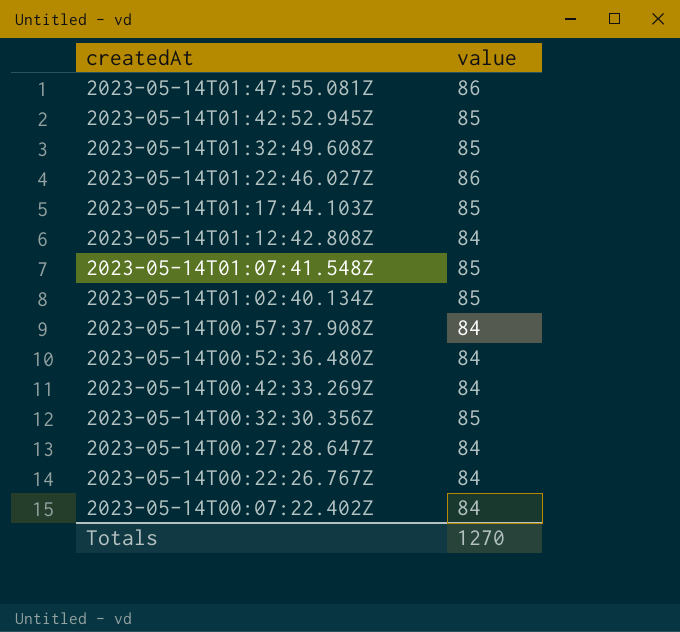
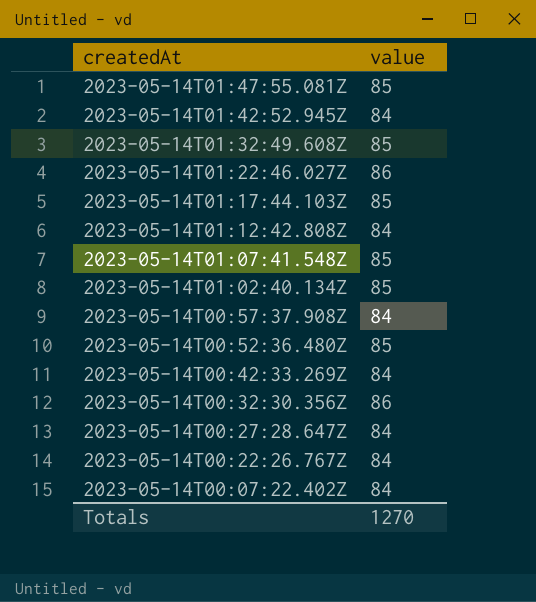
2023-05-14T01:47:55.081Z | value: 86 -> 85
2023-05-14T01:42:52.945Z | value: 85 -> 84
2023-05-14T00:52:36.480Z | value: 84 -> 85
2023-05-14T00:32:30.356Z | value: 85 -> 86

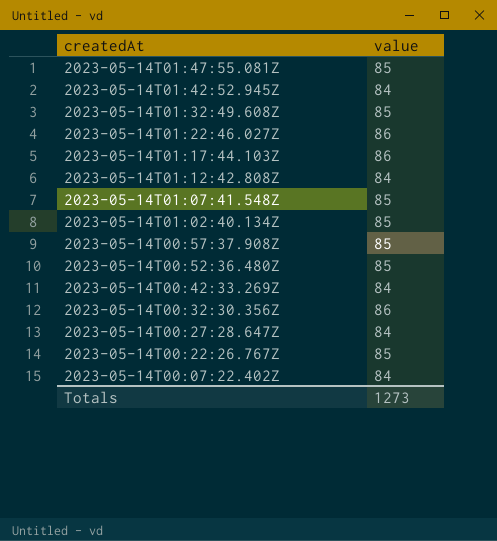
2023-05-14T01:17:44.103Z | value: 85 -> 86
2023-05-14T00:57:37.908Z | value: 84 -> 85
2023-05-14T00:22:26.767Z | value: 84 -> 85
Totals | value: 1270 -> 1273

